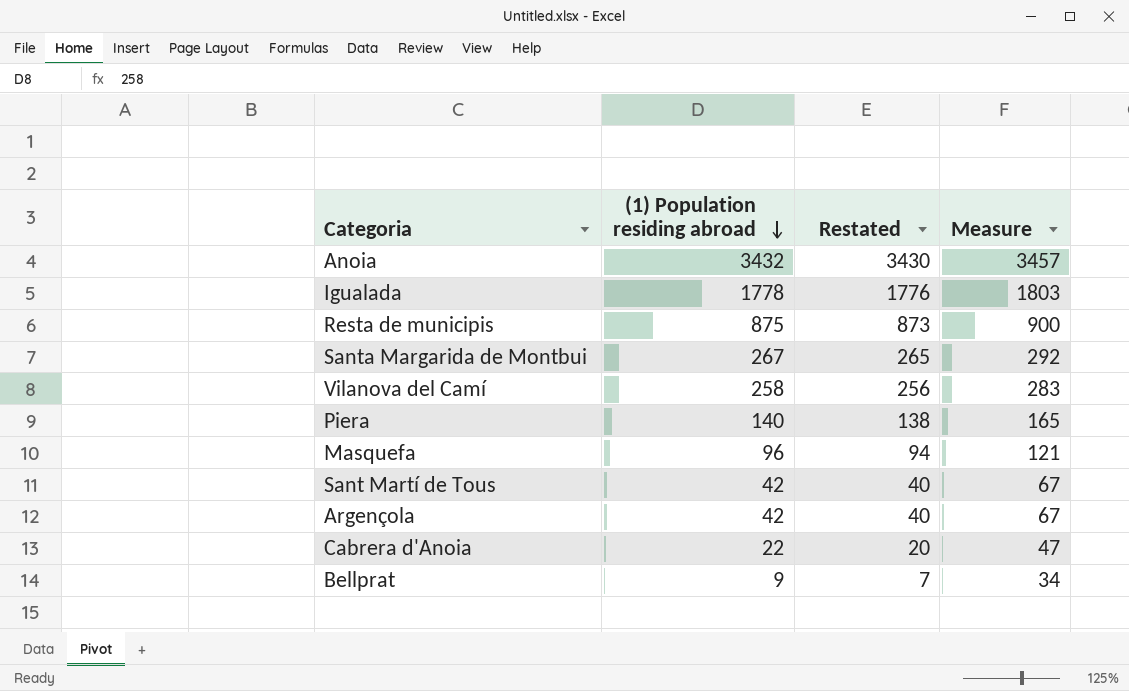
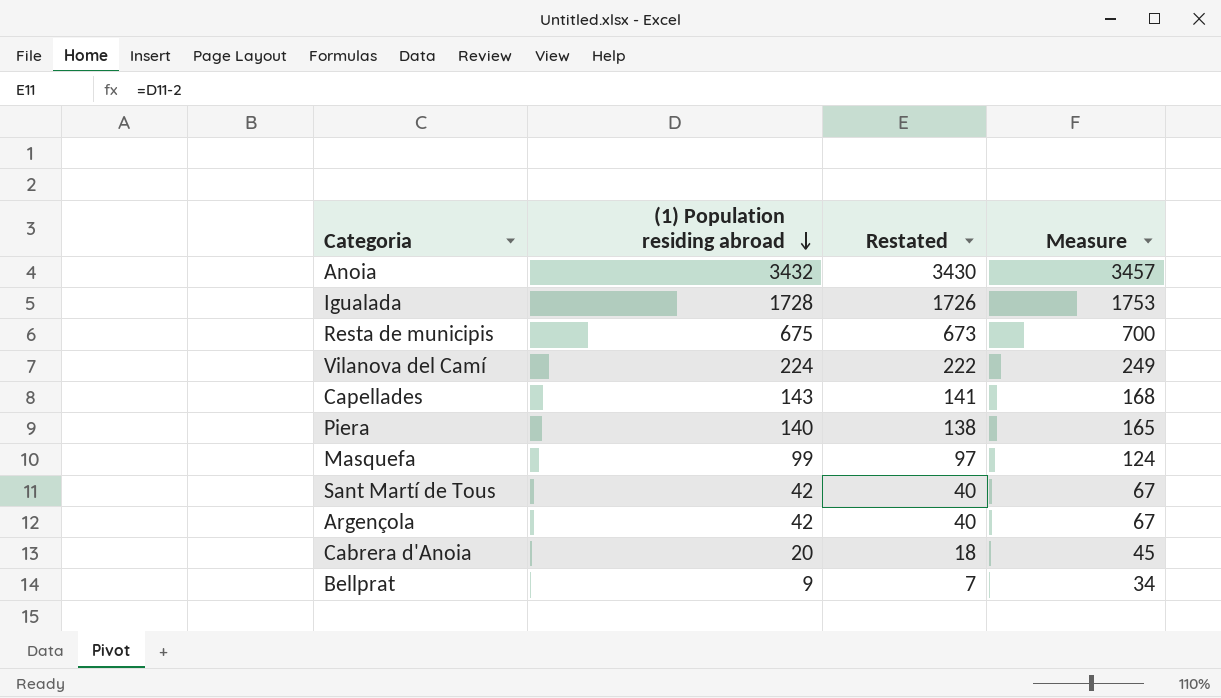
row Santa Margarida de Montbui: 267 | 265 | 292 -> none
Igualada | (1) Population residing abroad: 1778 -> 1728
Igualada | Restated: 1776 -> 1726
Igualada | Measure: 1803 -> 1753
Resta de municipis | (1) Population residing abroad: 875 -> 675
Resta de municipis | Restated: 873 -> 673
Resta de municipis | Measure: 900 -> 700
Vilanova del Camí | (1) Population residing abroad: 258 -> 224
Vilanova del Camí | Restated: 256 -> 222
Vilanova del Camí | Measure: 283 -> 249
row Capellades: none -> 143 | 141 | 168
Masquefa | (1) Population residing abroad: 96 -> 99
Masquefa | Restated: 94 -> 97
Masquefa | Measure: 121 -> 124
Cabrera d'Anoia | (1) Population residing abroad: 22 -> 20
Cabrera d'Anoia | Restated: 20 -> 18
Cabrera d'Anoia | Measure: 47 -> 45

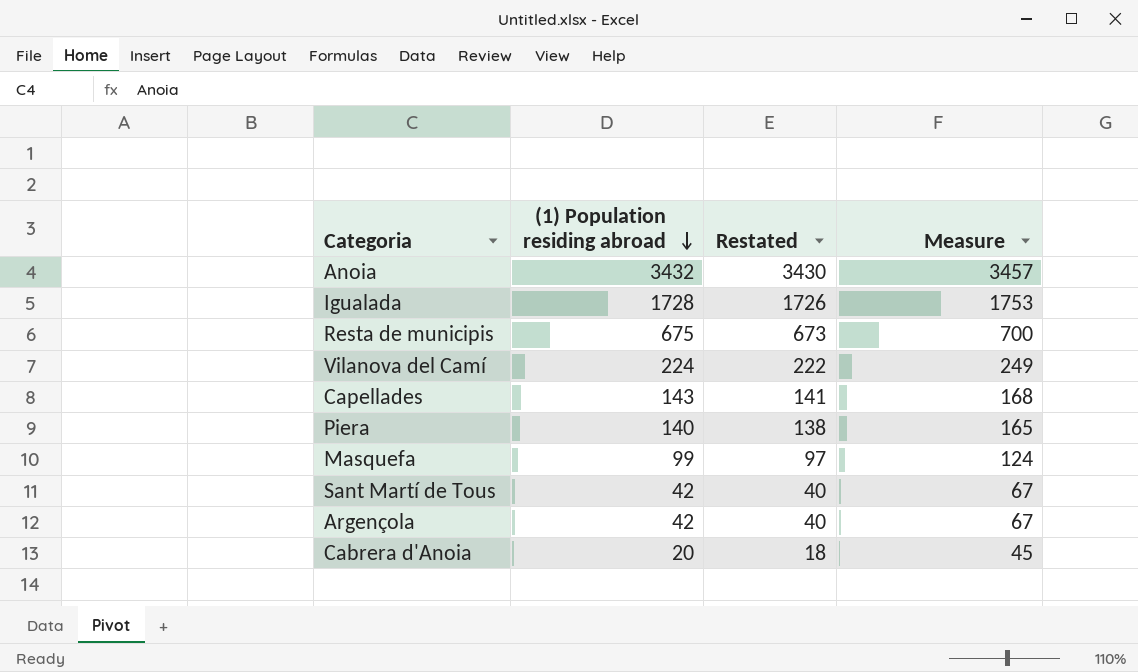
row Bellprat: 9 | 7 | 34 -> none

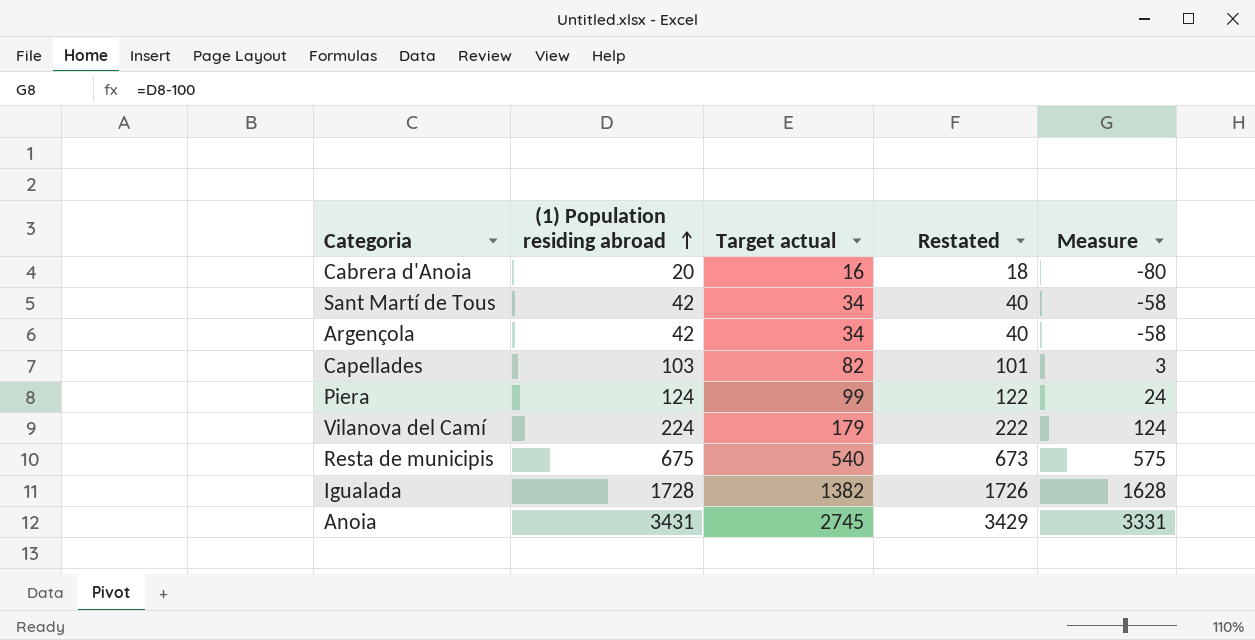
row order: (1) Population residing abroad descending -> (1) Population residing abroad ascending
column Target actual | formula: none -> [(1) Population residing abroad] * 0.8
column Measure | formula: [(1) Population residing abroad] + 25 -> [(1) Population residing abroad] - 100
row Masquefa: 99 | 97 | 124 -> none
Capellades | (1) Population residing abroad: 143 -> 103
Capellades | Restated: 141 -> 101
Piera | (1) Population residing abroad: 140 -> 124
Piera | Restated: 138 -> 122
Anoia | (1) Population residing abroad: 3432 -> 3431
Anoia | Restated: 3430 -> 3429

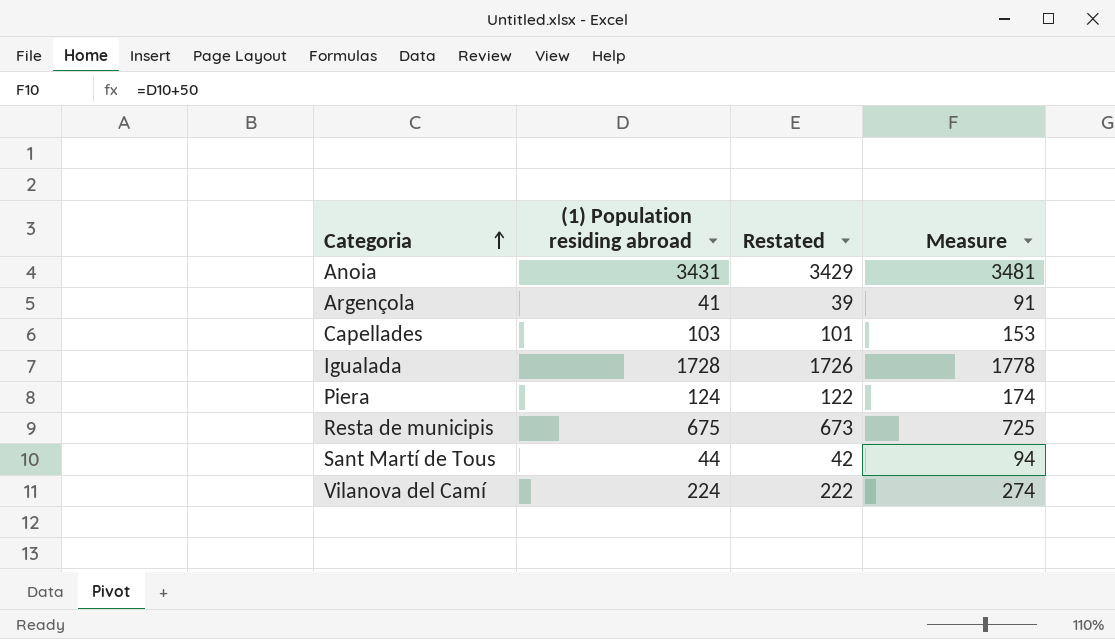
row order: (1) Population residing abroad ascending -> Categoria ascending
column Target actual | formula: [(1) Population residing abroad] * 0.8 -> none
column Measure | formula: [(1) Population residing abroad] - 100 -> [(1) Population residing abroad] + 50
row Cabrera d'Anoia: 20 | 16 | 18 | -80 -> none
Argençola | (1) Population residing abroad: 42 -> 41
Argençola | Restated: 40 -> 39
Sant Martí de Tous | (1) Population residing abroad: 42 -> 44
Sant Martí de Tous | Restated: 40 -> 42

